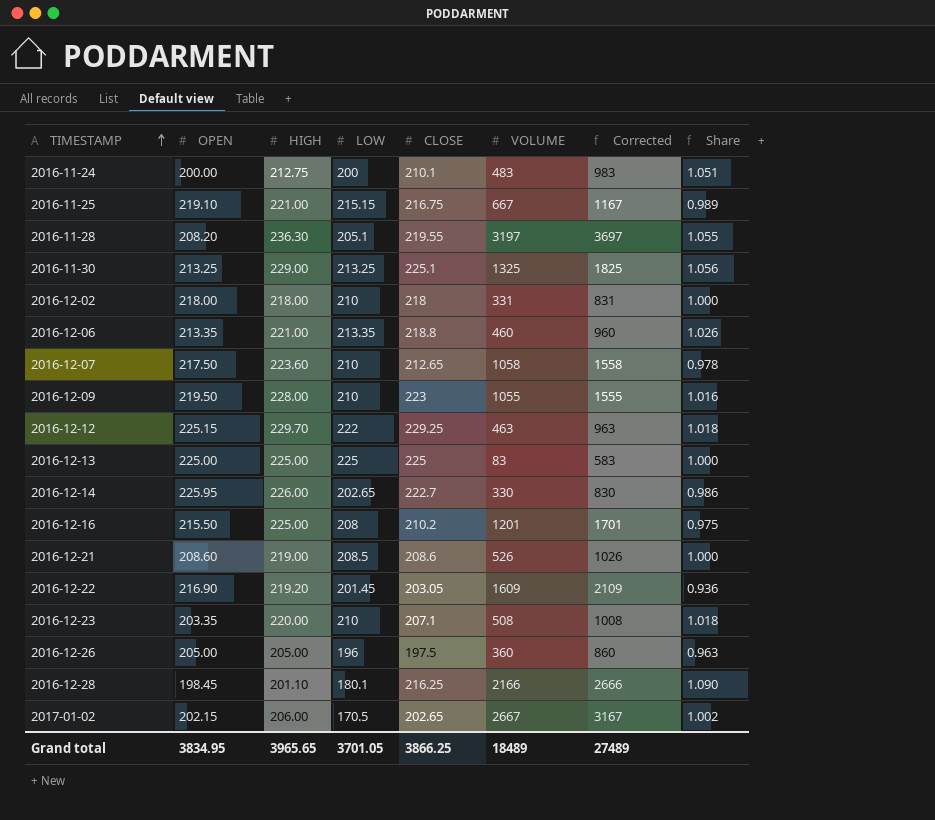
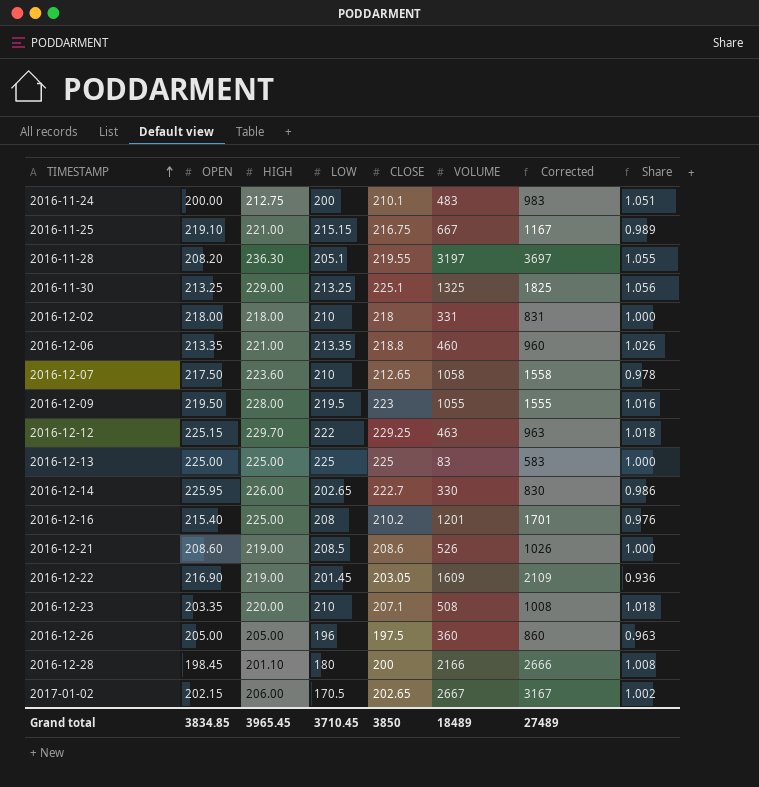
2016-12-09 | LOW: 210 -> 219.5
2016-12-16 | OPEN: 215.50 -> 215.40
2016-12-16 | Share: 0.975 -> 0.976
2016-12-22 | HIGH: 219.20 -> 219.00
2016-12-28 | LOW: 180.1 -> 180
2016-12-28 | CLOSE: 216.25 -> 200
2016-12-28 | Share: 1.090 -> 1.008
Grand total | OPEN: 3834.95 -> 3834.85
Grand total | HIGH: 3965.65 -> 3965.45
Grand total | LOW: 3701.05 -> 3710.45
Grand total | CLOSE: 3866.25 -> 3850

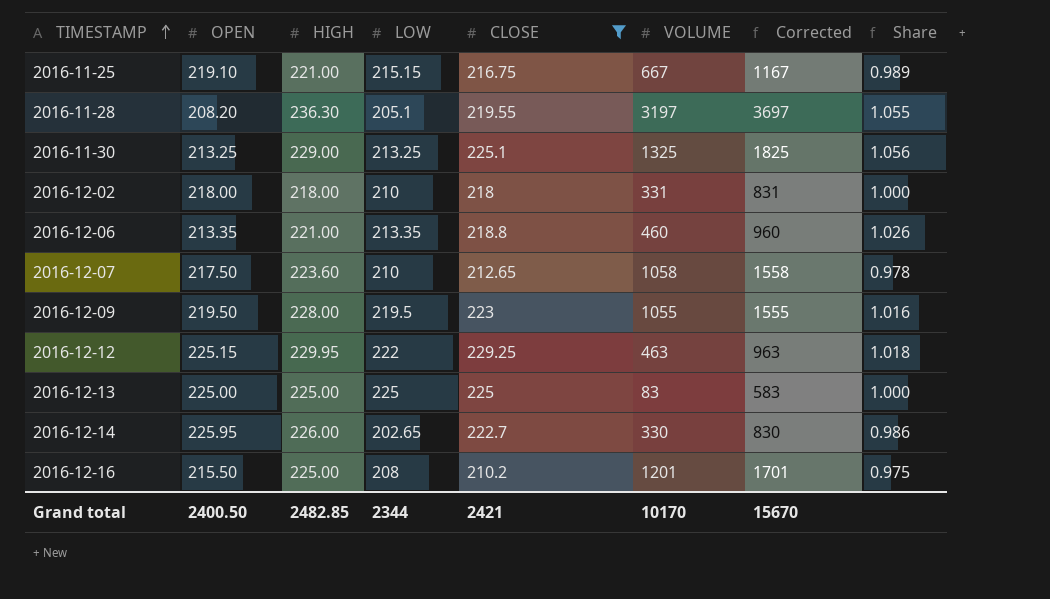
filter: none -> CLOSE >= 210.2
2016-12-12 | HIGH: 229.70 -> 229.95
2016-12-16 | OPEN: 215.40 -> 215.50
2016-12-16 | Share: 0.976 -> 0.975
Grand total | OPEN: 3834.85 -> 2400.50
Grand total | HIGH: 3965.45 -> 2482.85
Grand total | LOW: 3710.45 -> 2344
Grand total | CLOSE: 3850 -> 2421
Grand total | VOLUME: 18489 -> 10170
Grand total | Corrected: 27489 -> 15670

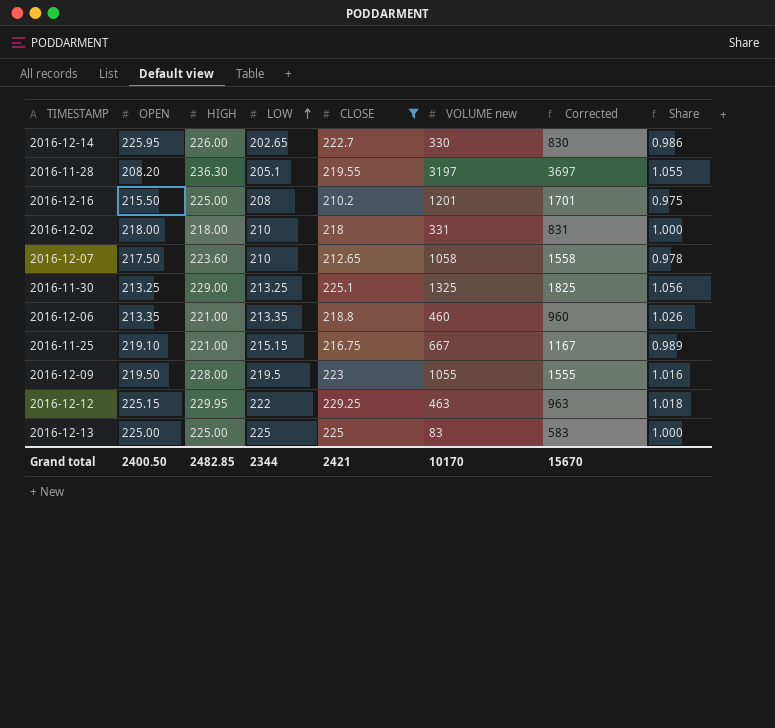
row order: TIMESTAMP ascending -> LOW ascending
column name: VOLUME -> VOLUME new

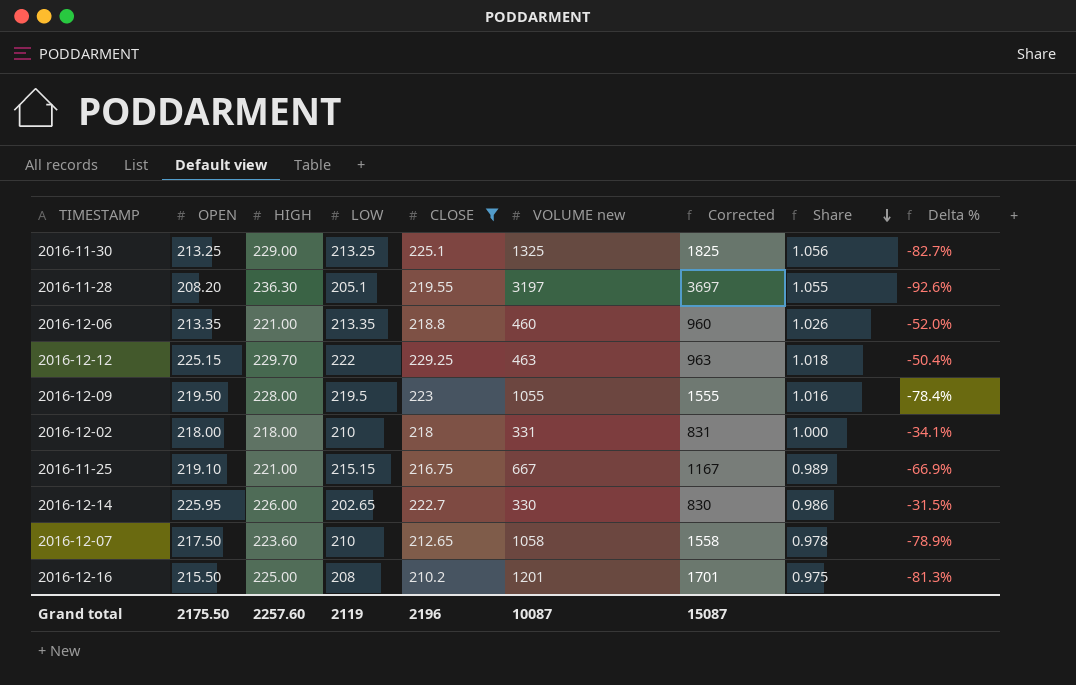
row order: LOW ascending -> Share descending
column Delta % | formula: none -> ([HIGH] - [VOLUME new]) / [VOLUME new]
row 2016-12-13: 225.00 | 225.00 | 225 | 225 | 83 | 583 | 1.000 -> none
2016-12-12 | HIGH: 229.95 -> 229.70
Grand total | OPEN: 2400.50 -> 2175.50
Grand total | HIGH: 2482.85 -> 2257.60
Grand total | LOW: 2344 -> 2119
Grand total | CLOSE: 2421 -> 2196
Grand total | VOLUME new: 10170 -> 10087
Grand total | Corrected: 15670 -> 15087

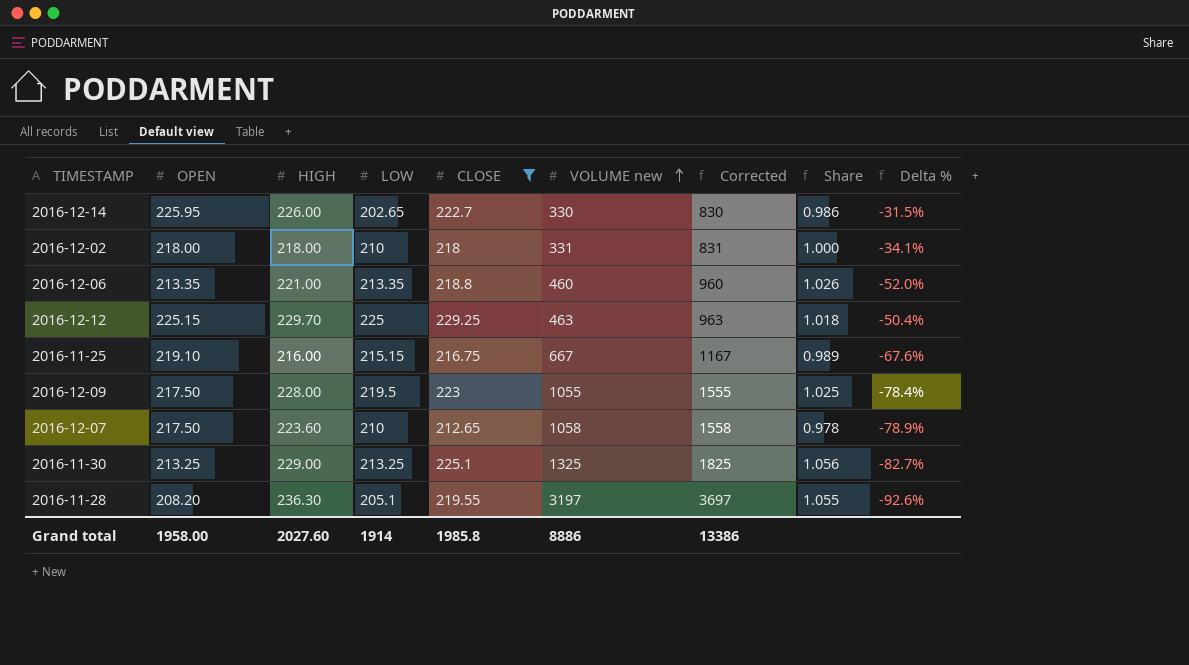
row order: Share descending -> VOLUME new ascending
row 2016-12-16: 215.50 | 225.00 | 208 | 210.2 | 1201 | 1701 | 0.975 | -81.3% -> none
2016-12-12 | LOW: 222 -> 225
2016-11-25 | HIGH: 221.00 -> 216.00
2016-11-25 | Delta %: -66.9% -> -67.6%
2016-12-09 | OPEN: 219.50 -> 217.50
2016-12-09 | Share: 1.016 -> 1.025
Grand total | OPEN: 2175.50 -> 1958.00
Grand total | HIGH: 2257.60 -> 2027.60
Grand total | LOW: 2119 -> 1914
Grand total | CLOSE: 2196 -> 1985.8
Grand total | VOLUME new: 10087 -> 8886
Grand total | Corrected: 15087 -> 13386

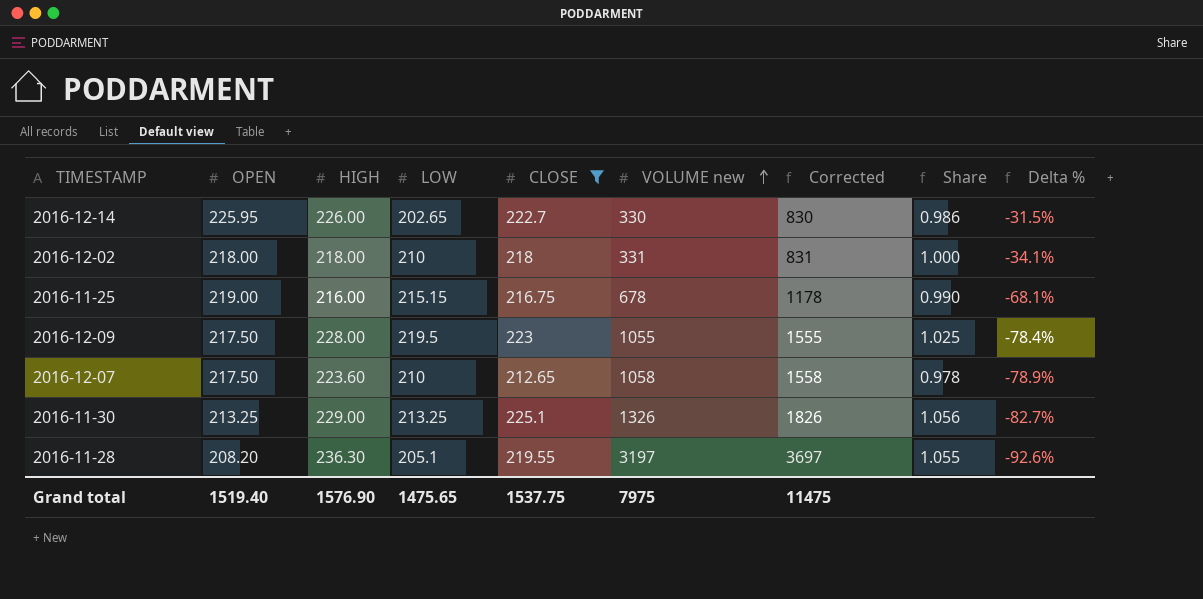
row 2016-12-06: 213.35 | 221.00 | 213.35 | 218.8 | 460 | 960 | 1.026 | -52.0% -> none
row 2016-12-12: 225.15 | 229.70 | 225 | 229.25 | 463 | 963 | 1.018 | -50.4% -> none
2016-11-25 | OPEN: 219.10 -> 219.00
2016-11-25 | VOLUME new: 667 -> 678
2016-11-25 | Corrected: 1167 -> 1178
2016-11-25 | Share: 0.989 -> 0.990
2016-11-25 | Delta %: -67.6% -> -68.1%
2016-11-30 | VOLUME new: 1325 -> 1326
2016-11-30 | Corrected: 1825 -> 1826
Grand total | OPEN: 1958.00 -> 1519.40
Grand total | HIGH: 2027.60 -> 1576.90
Grand total | LOW: 1914 -> 1475.65
Grand total | CLOSE: 1985.8 -> 1537.75
Grand total | VOLUME new: 8886 -> 7975
Grand total | Corrected: 13386 -> 11475

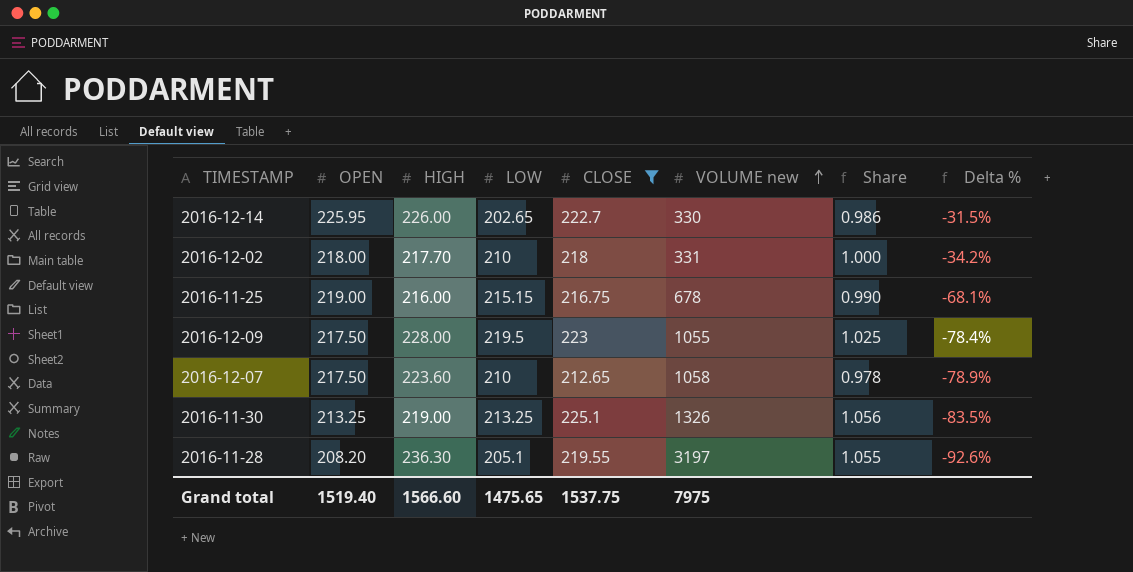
column Corrected | formula: [VOLUME new] + 500 -> none
2016-12-02 | HIGH: 218.00 -> 217.70
2016-12-02 | Delta %: -34.1% -> -34.2%
2016-11-30 | HIGH: 229.00 -> 219.00
2016-11-30 | Delta %: -82.7% -> -83.5%
Grand total | HIGH: 1576.90 -> 1566.60

